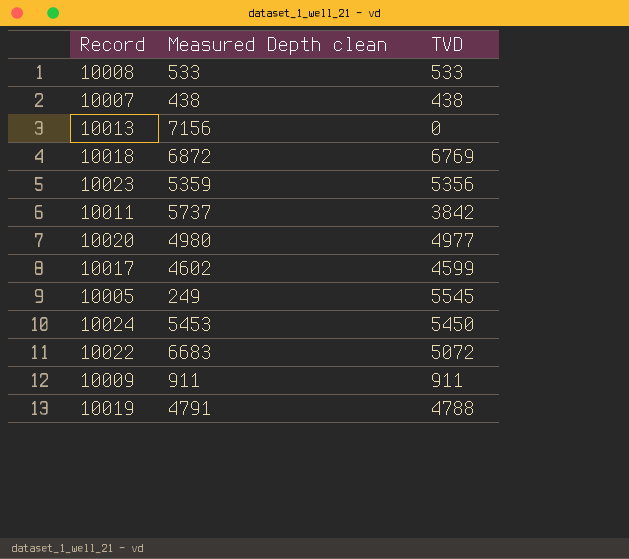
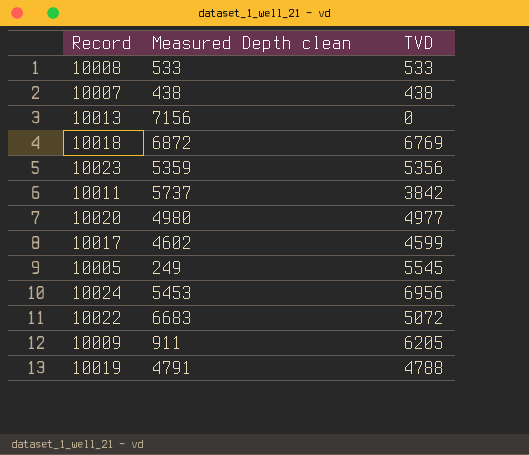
10024 | TVD: 5450 -> 6956
10009 | TVD: 911 -> 6205

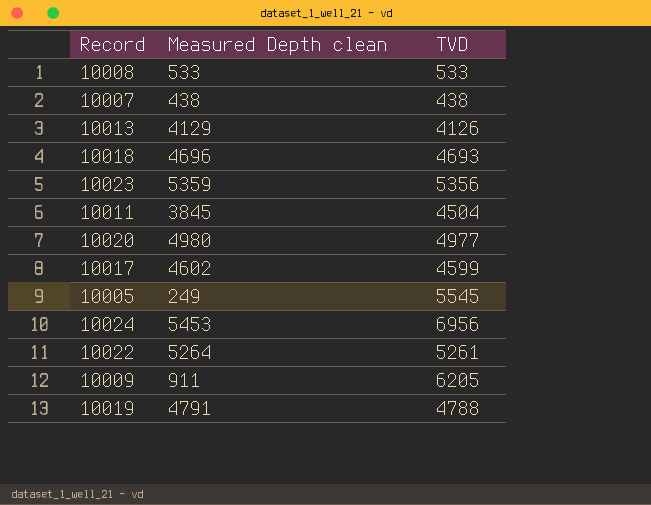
10013 | Measured Depth clean: 7156 -> 4129
10013 | TVD: 0 -> 4126
10018 | Measured Depth clean: 6872 -> 4696
10018 | TVD: 6769 -> 4693
10011 | Measured Depth clean: 5737 -> 3845
10011 | TVD: 3842 -> 4504
10022 | Measured Depth clean: 6683 -> 5264
10022 | TVD: 5072 -> 5261

